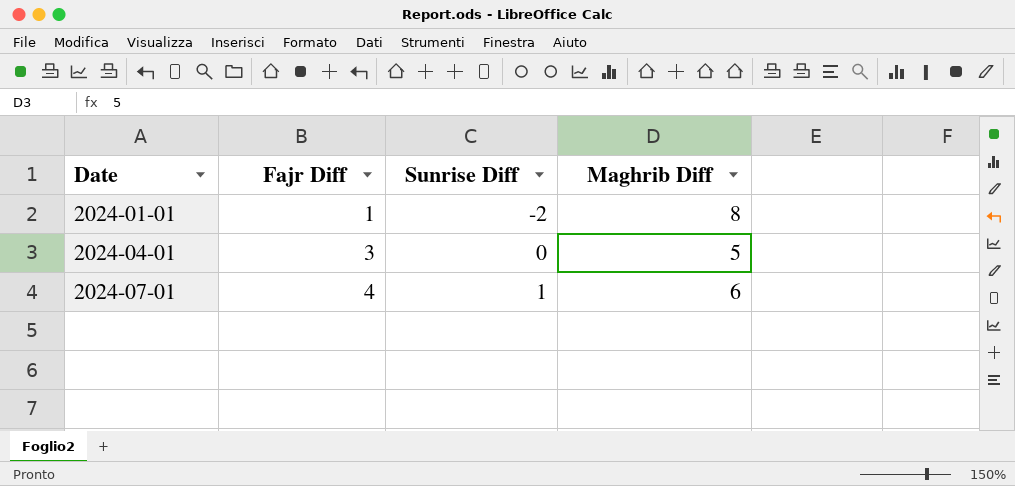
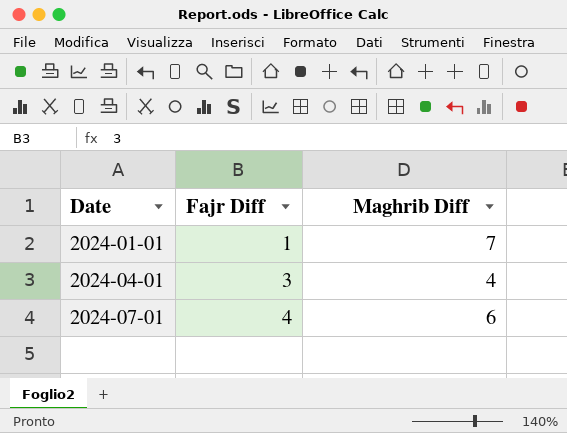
column Sunrise Diff | position: 3 -> none
2024-01-01 | Maghrib Diff: 8 -> 7
2024-04-01 | Maghrib Diff: 5 -> 4

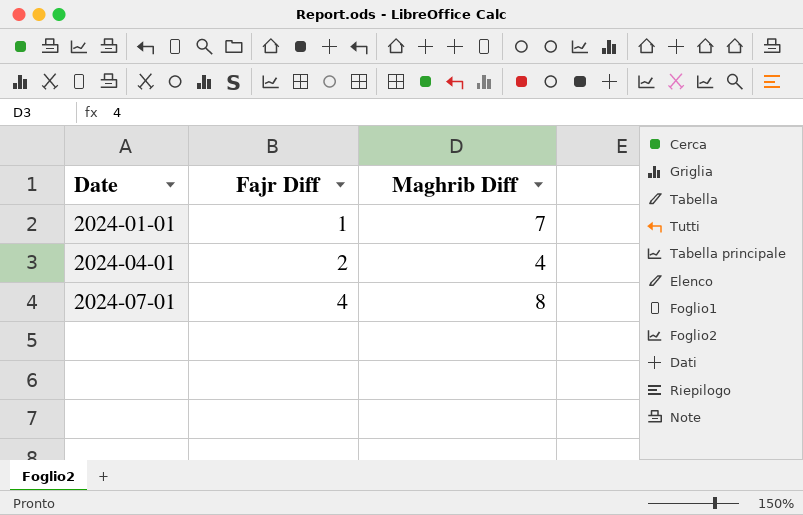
2024-04-01 | Fajr Diff: 3 -> 2
2024-07-01 | Maghrib Diff: 6 -> 8

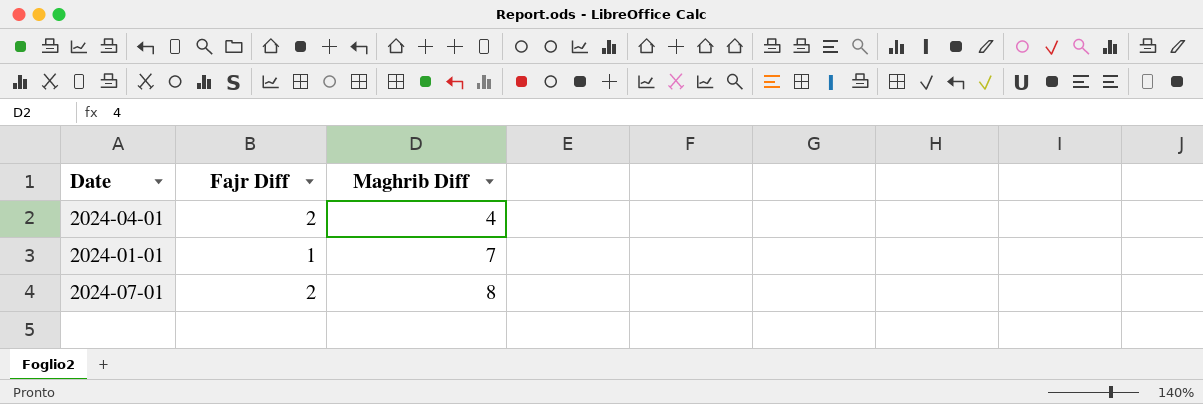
row order: Date ascending -> Maghrib Diff ascending
2024-07-01 | Fajr Diff: 4 -> 2

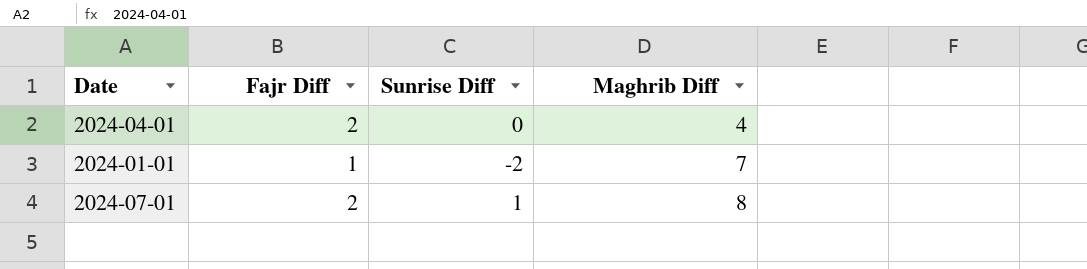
column Sunrise Diff | position: none -> 3

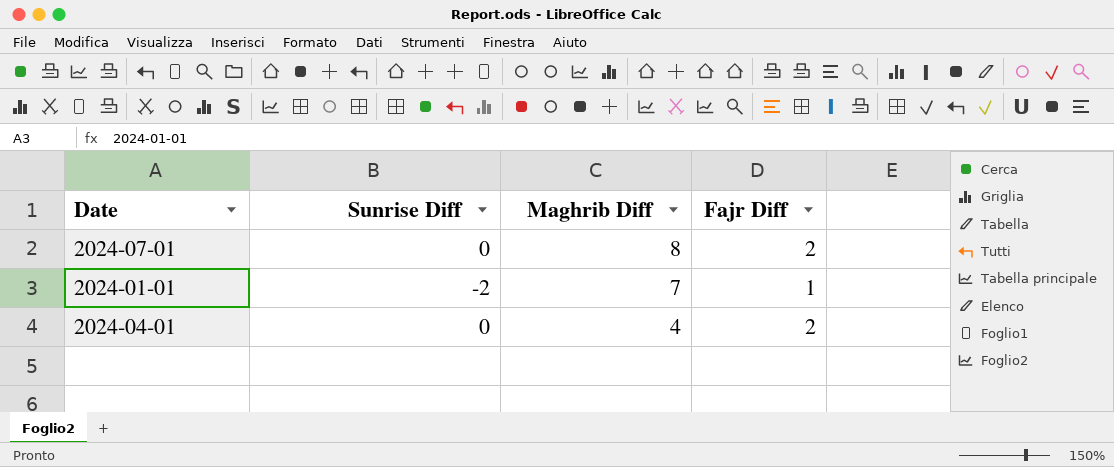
row order: Maghrib Diff ascending -> Maghrib Diff descending
column Fajr Diff | position: 2 -> 4
2024-07-01 | Sunrise Diff: 1 -> 0

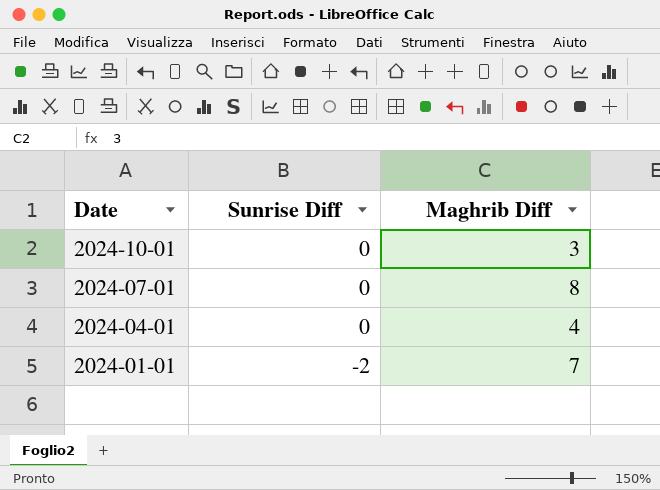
row order: Maghrib Diff descending -> Date descending
column Fajr Diff | position: 4 -> none
row 2024-10-01: none -> 0 | 3

